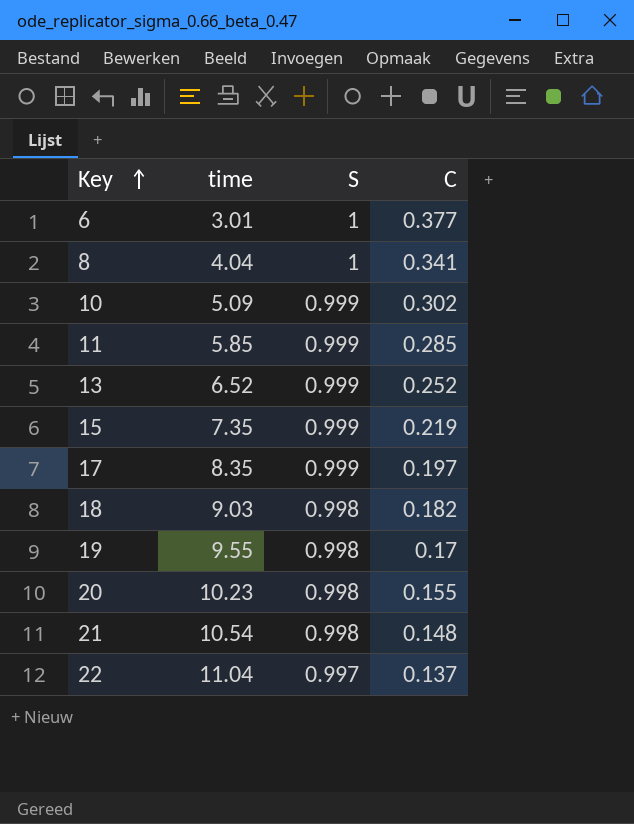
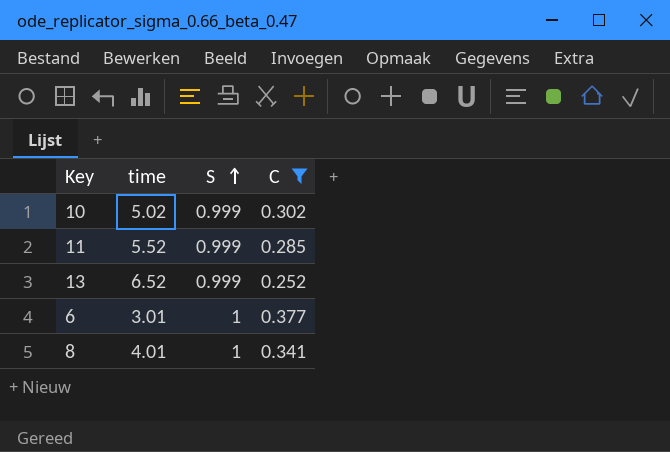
filter: none -> C >= 0.252
row order: Key ascending -> S ascending
10 | time: 5.09 -> 5.02
11 | time: 5.85 -> 5.52
8 | time: 4.04 -> 4.01

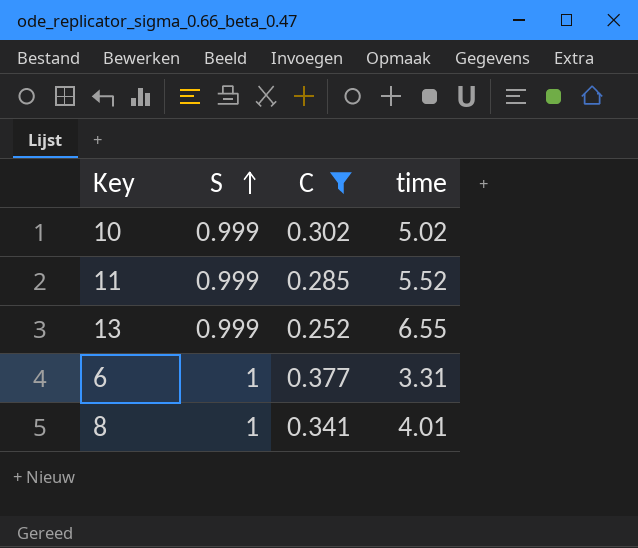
column time | position: 2 -> 4
13 | time: 6.52 -> 6.55
6 | time: 3.01 -> 3.31

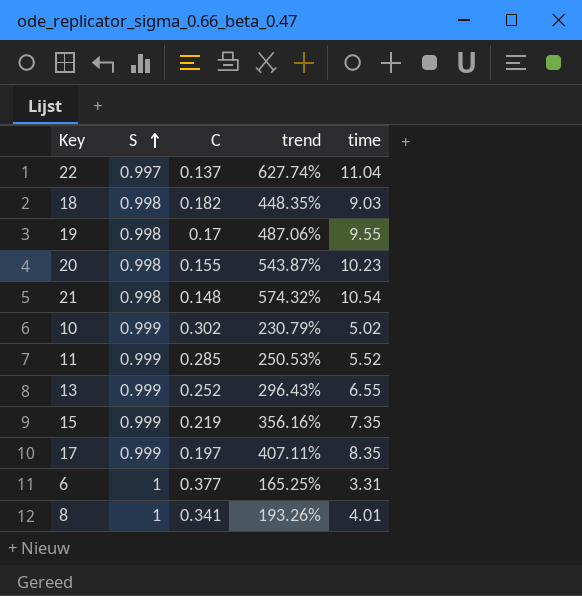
filter: C >= 0.252 -> none
column trend | formula: none -> ([S] - [C]) / [C]

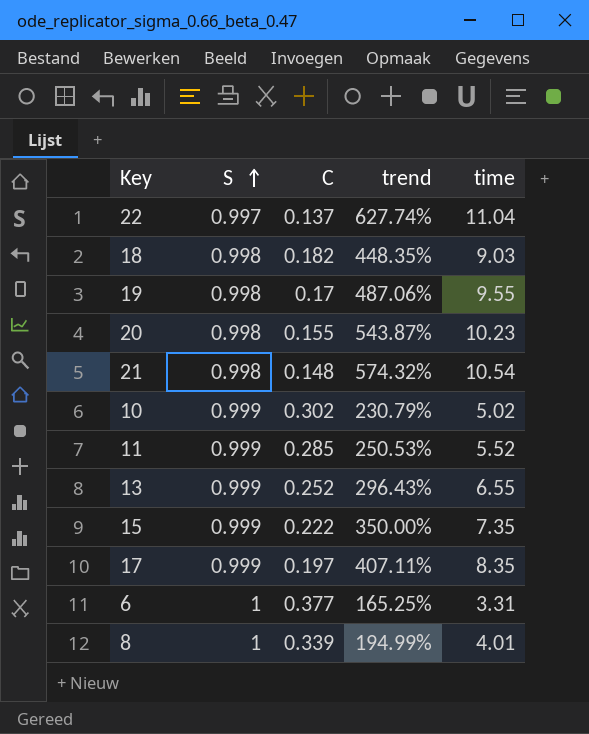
15 | C: 0.219 -> 0.222
15 | trend: 356.16% -> 350.00%
8 | C: 0.341 -> 0.339
8 | trend: 193.26% -> 194.99%

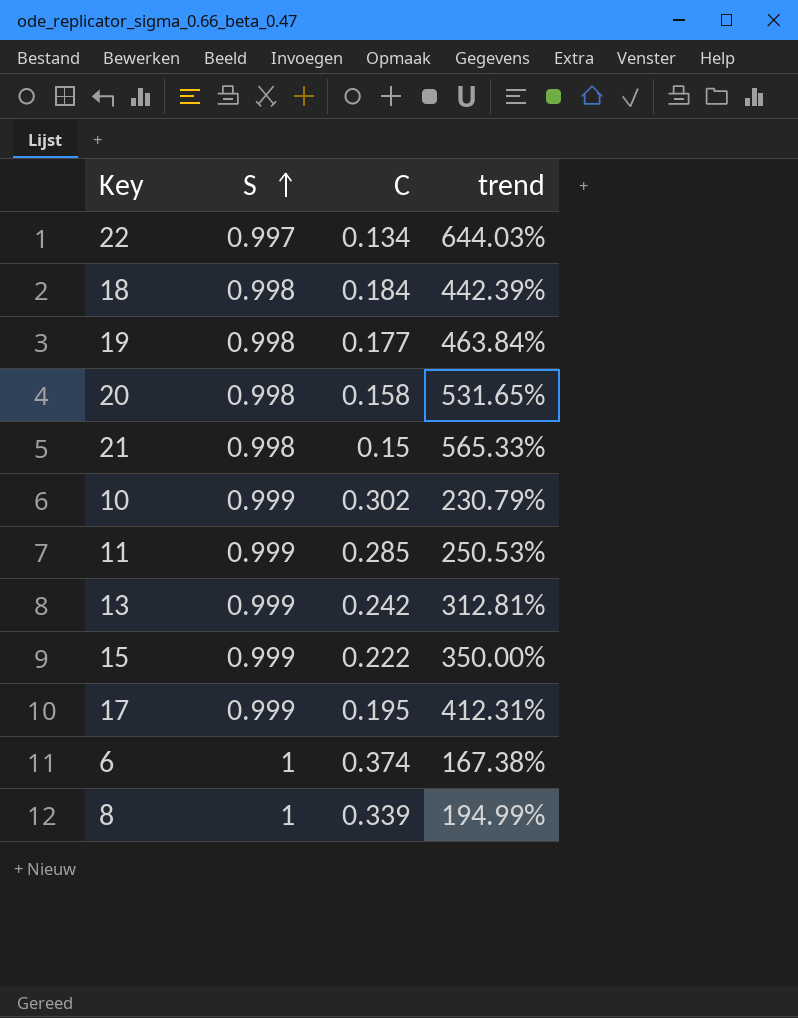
column time | position: 5 -> none
22 | C: 0.137 -> 0.134
22 | trend: 627.74% -> 644.03%
18 | C: 0.182 -> 0.184
18 | trend: 448.35% -> 442.39%
19 | C: 0.17 -> 0.177
19 | trend: 487.06% -> 463.84%
20 | C: 0.155 -> 0.158
20 | trend: 543.87% -> 531.65%
21 | C: 0.148 -> 0.15
21 | trend: 574.32% -> 565.33%
13 | C: 0.252 -> 0.242
13 | trend: 296.43% -> 312.81%
17 | C: 0.197 -> 0.195
17 | trend: 407.11% -> 412.31%
6 | C: 0.377 -> 0.374
6 | trend: 165.25% -> 167.38%

